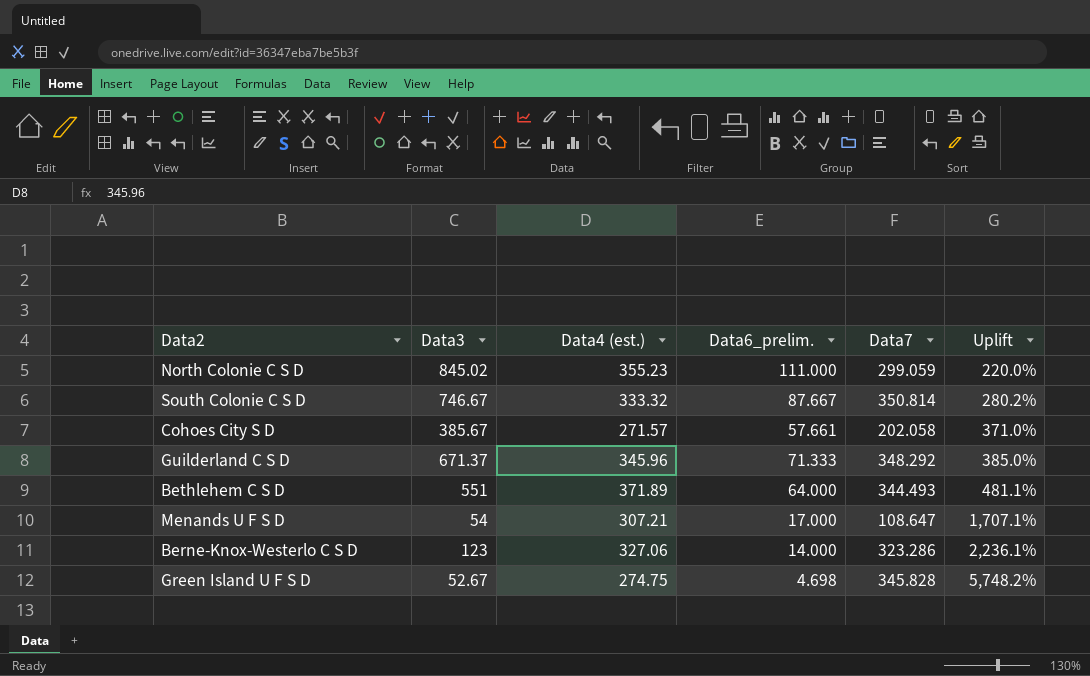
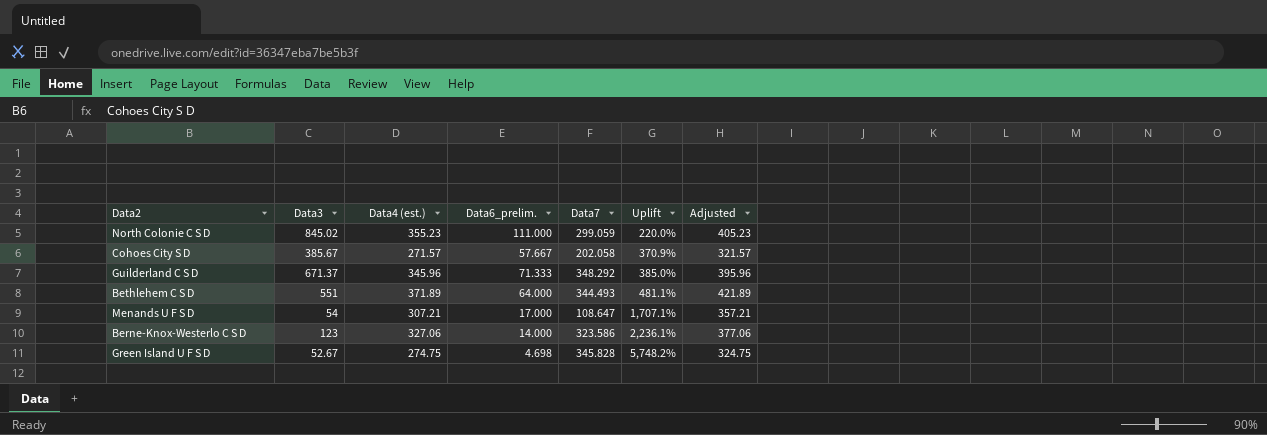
column Adjusted | formula: none -> [Data4 (est.)] + 50
row South Colonie C S D: 746.67 | 333.32 | 87.667 | 350.814 | 280.2% -> none
Cohoes City S D | Data6_prelim.: 57.661 -> 57.667
Cohoes City S D | Uplift: 371.0% -> 370.9%
Berne-Knox-Westerlo C S D | Data7: 323.286 -> 323.586

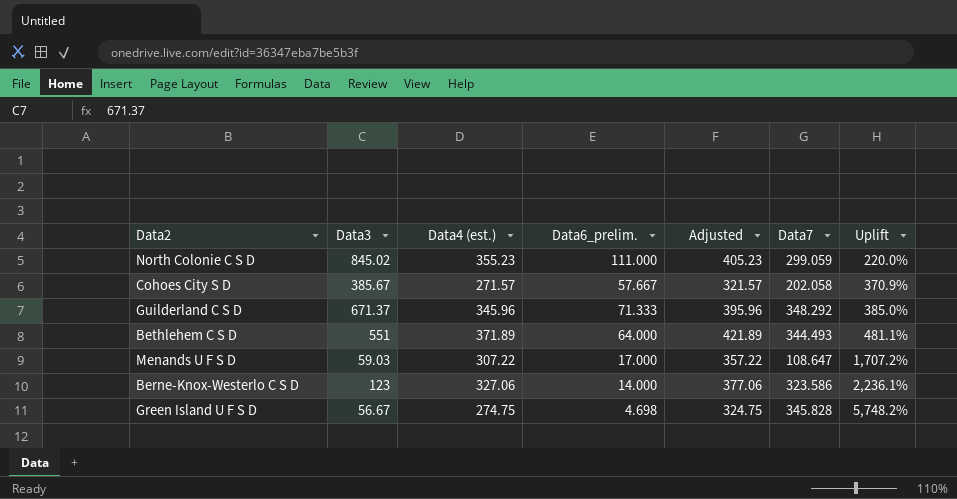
column Adjusted | position: 7 -> 5
Menands U F S D | Data3: 54 -> 59.03
Menands U F S D | Data4 (est.): 307.21 -> 307.22
Menands U F S D | Adjusted: 357.21 -> 357.22
Menands U F S D | Uplift: 1,707.1% -> 1,707.2%
Green Island U F S D | Data3: 52.67 -> 56.67

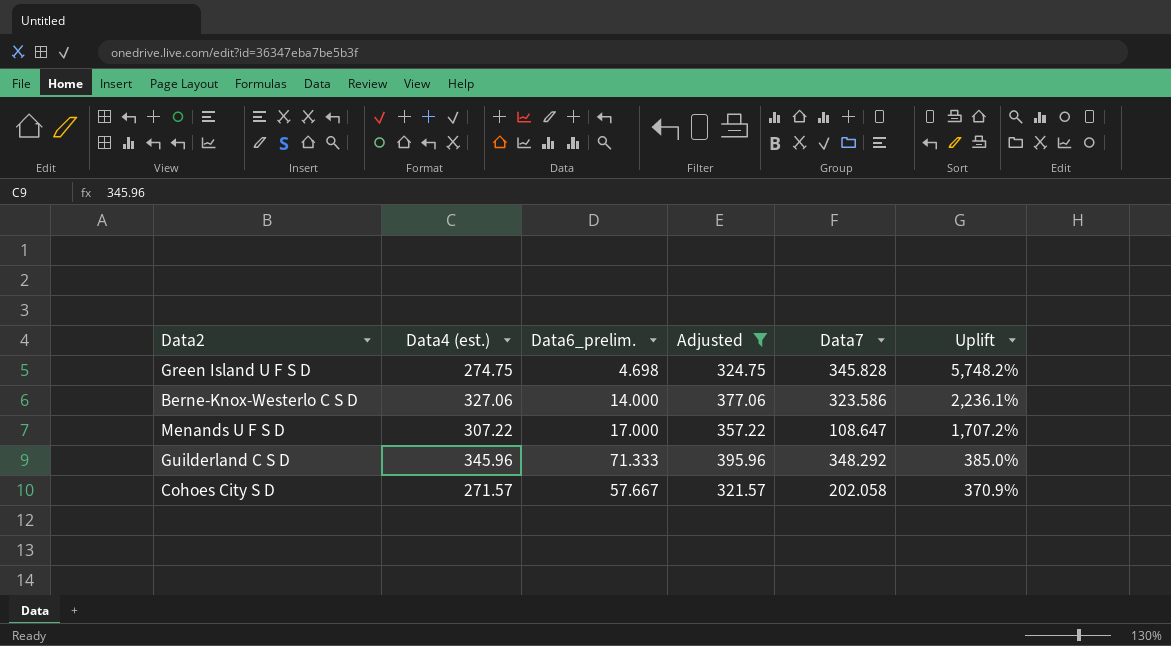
filter: none -> Adjusted <= 395.96
row order: Uplift ascending -> Uplift descending
column Data3 | position: 2 -> none

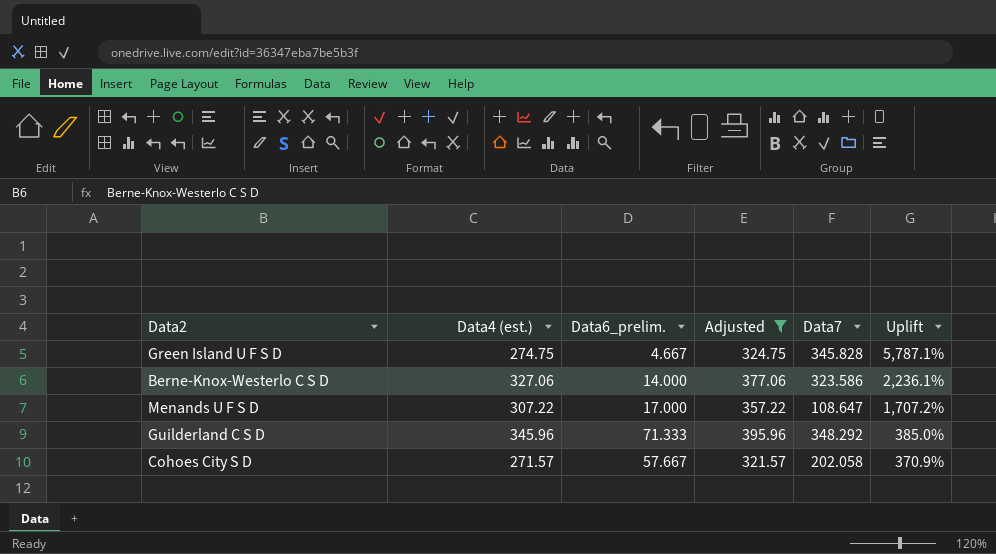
Green Island U F S D | Data6_prelim.: 4.698 -> 4.667
Green Island U F S D | Uplift: 5,748.2% -> 5,787.1%

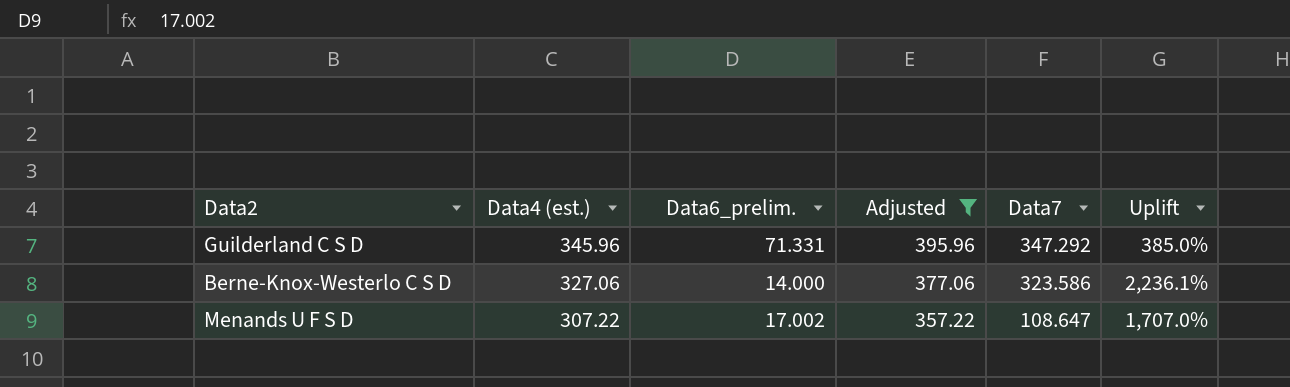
row order: Uplift descending -> Data4 (est.) descending
row Green Island U F S D: 274.75 | 4.667 | 324.75 | 345.828 | 5,787.1% -> none
row Cohoes City S D: 271.57 | 57.667 | 321.57 | 202.058 | 370.9% -> none
Guilderland C S D | Data6_prelim.: 71.333 -> 71.331
Guilderland C S D | Data7: 348.292 -> 347.292
Menands U F S D | Data6_prelim.: 17.000 -> 17.002
Menands U F S D | Uplift: 1,707.2% -> 1,707.0%

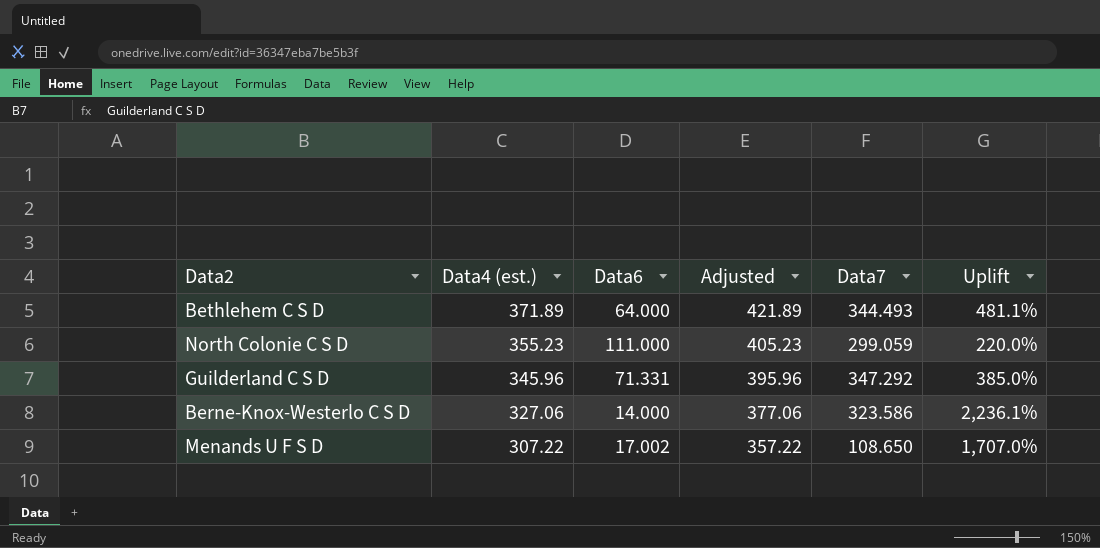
filter: Adjusted <= 395.96 -> none
column name: Data6_prelim. -> Data6
Menands U F S D | Data7: 108.647 -> 108.650

